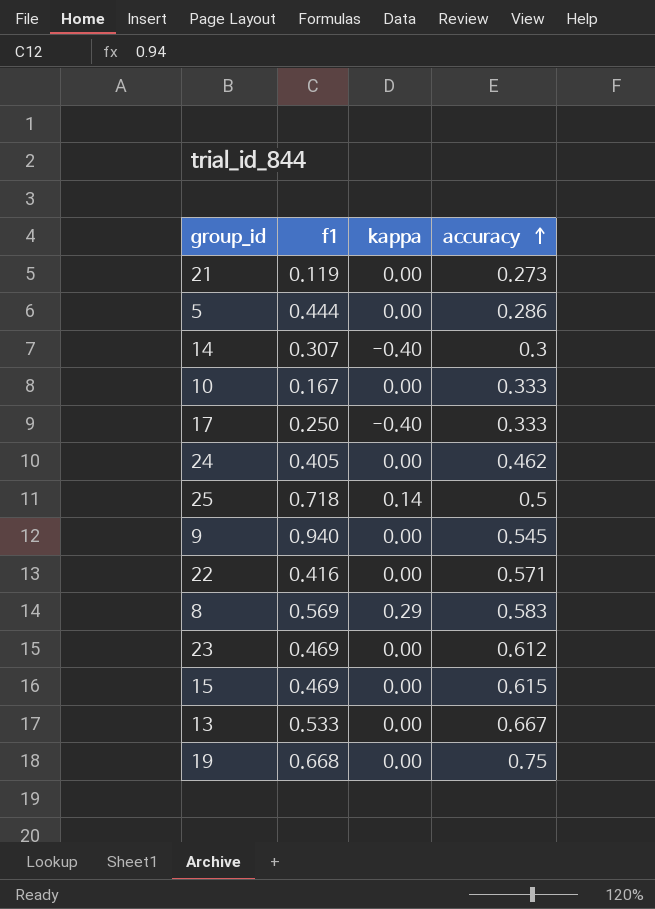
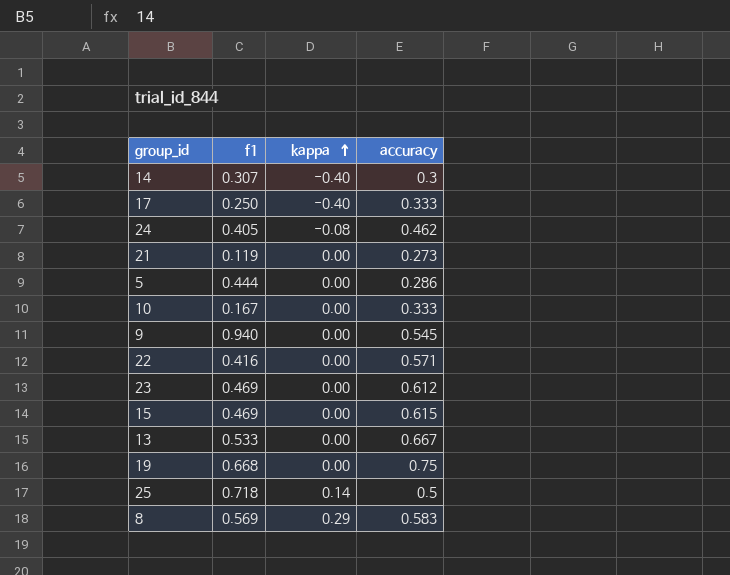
row order: accuracy ascending -> kappa ascending
24 | kappa: 0.00 -> -0.08

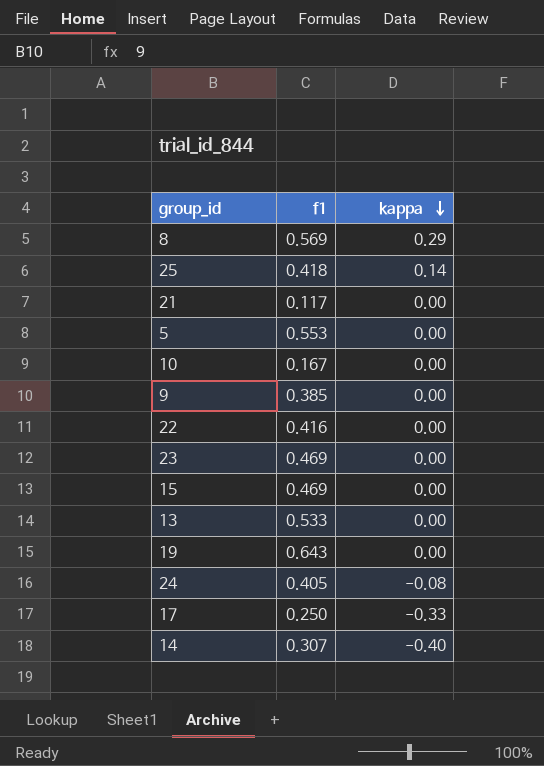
row order: kappa ascending -> kappa descending
column accuracy | position: 4 -> none
25 | f1: 0.718 -> 0.418
21 | f1: 0.119 -> 0.117
5 | f1: 0.444 -> 0.553
9 | f1: 0.940 -> 0.385
19 | f1: 0.668 -> 0.643
17 | kappa: -0.40 -> -0.33

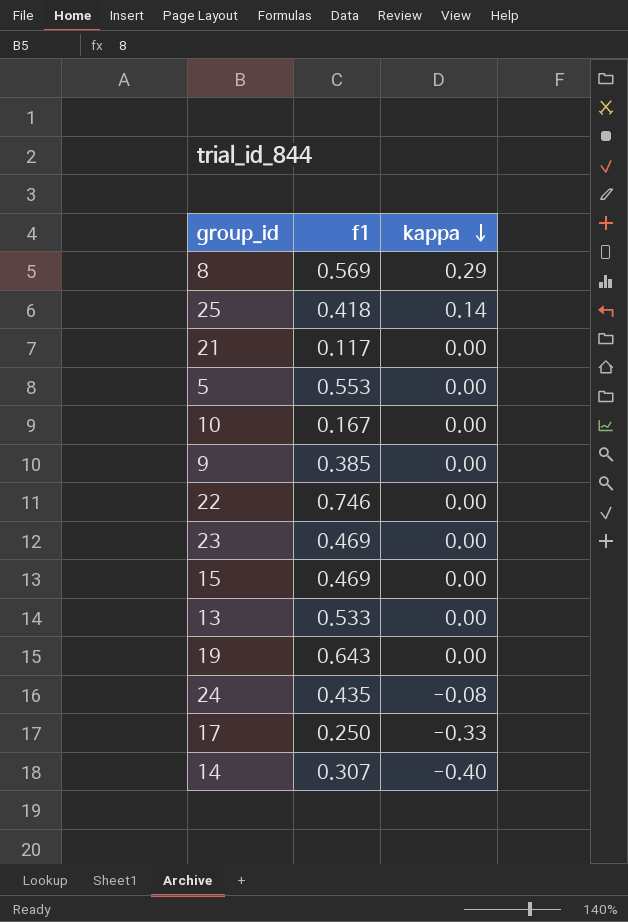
22 | f1: 0.416 -> 0.746
24 | f1: 0.405 -> 0.435

